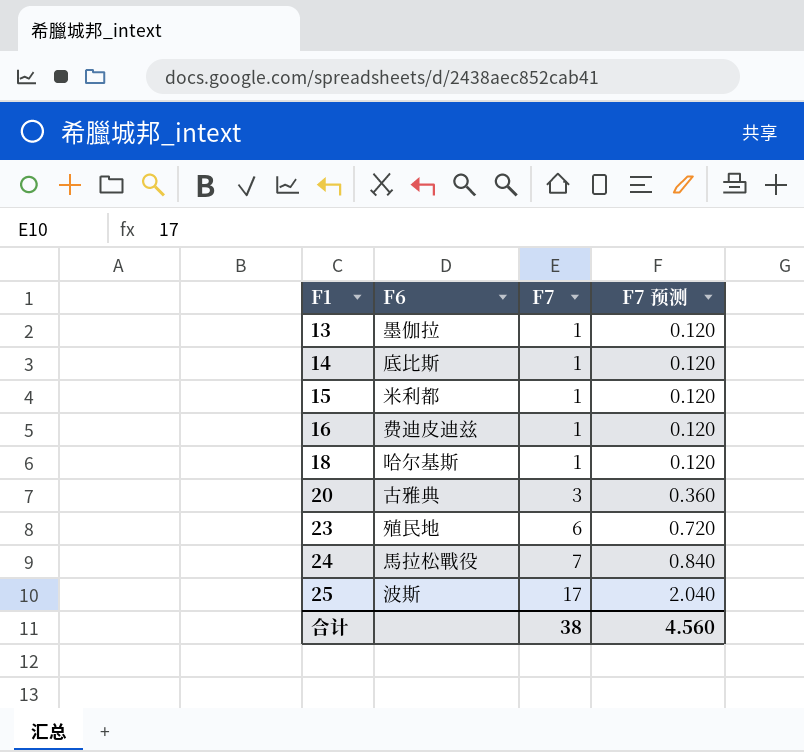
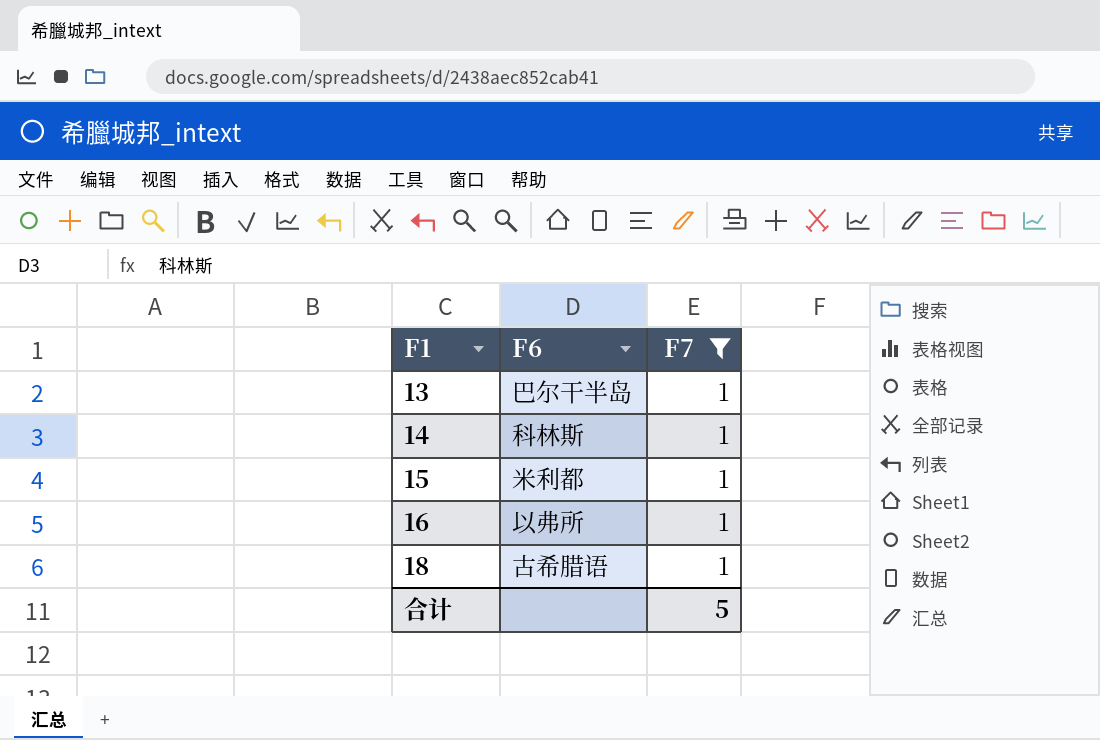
filter: none -> F7 = 1
column F7 预测 | formula: [F7] * 0.12 -> none
13 | F6: 墨伽拉 -> 巴尔干半岛
14 | F6: 底比斯 -> 科林斯
16 | F6: 费迪皮迪兹 -> 以弗所
18 | F6: 哈尔基斯 -> 古希腊语
合计 | F7: 38 -> 5

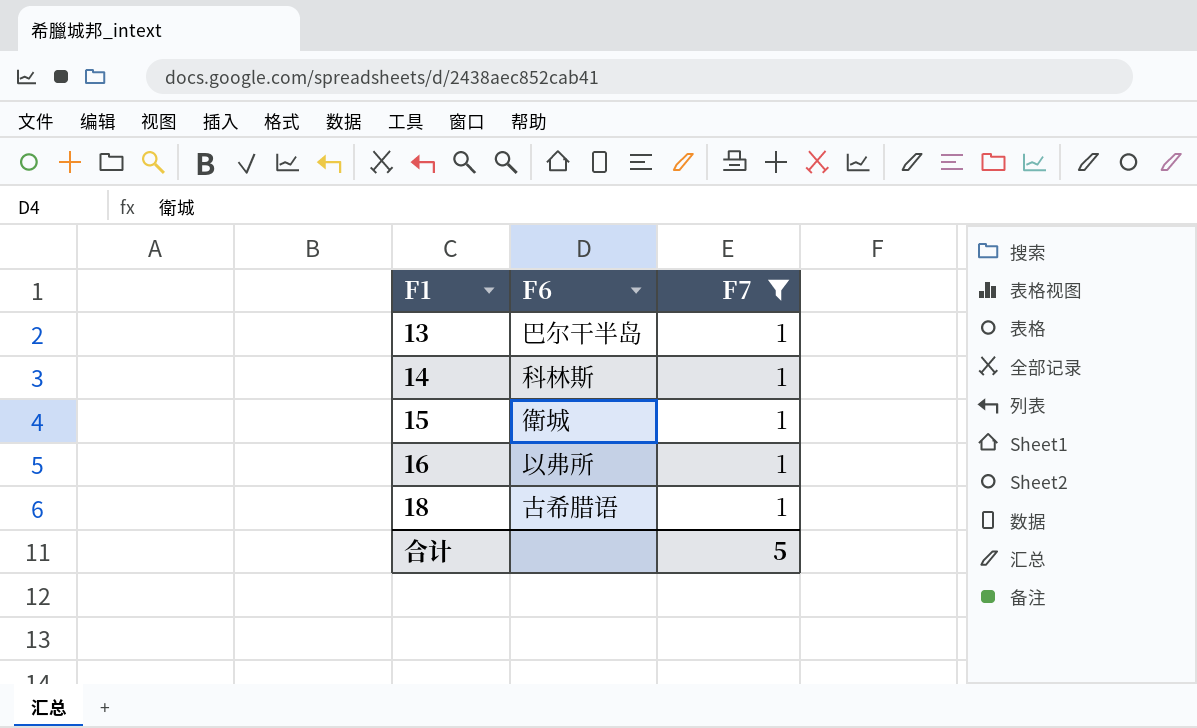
15 | F6: 米利都 -> 衛城

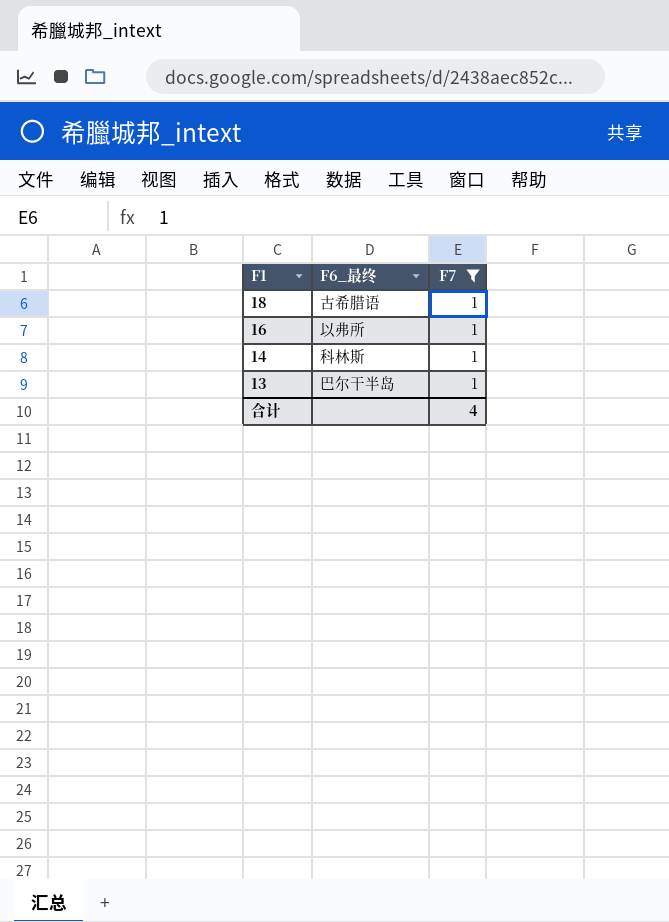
row order: F1 ascending -> F1 descending
column name: F6 -> F6_最终
row 15: 衛城 | 1 -> none
合计 | F7: 5 -> 4

